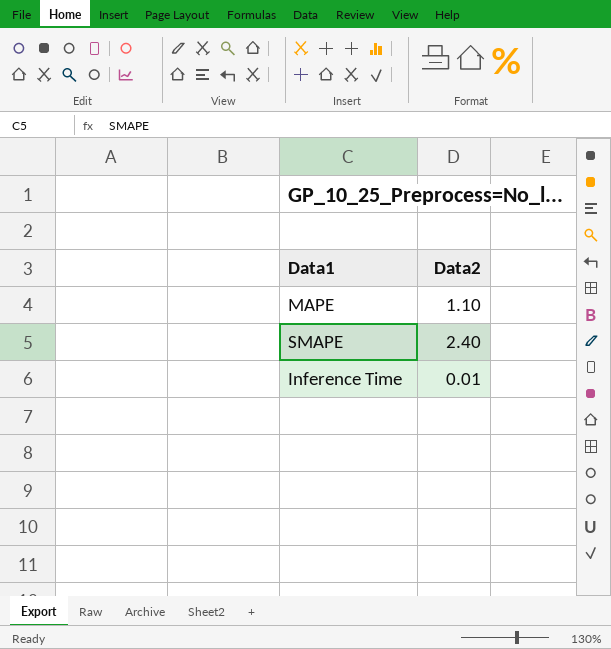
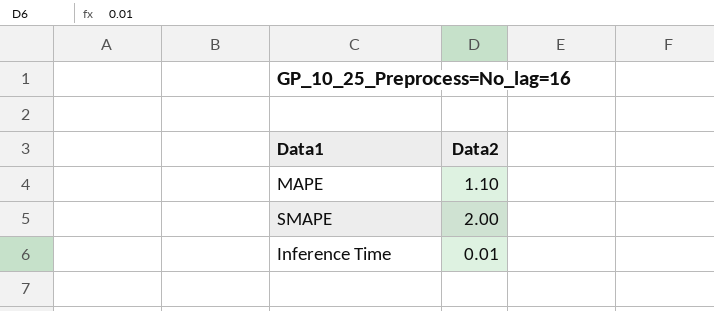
SMAPE | Data2: 2.40 -> 2.00

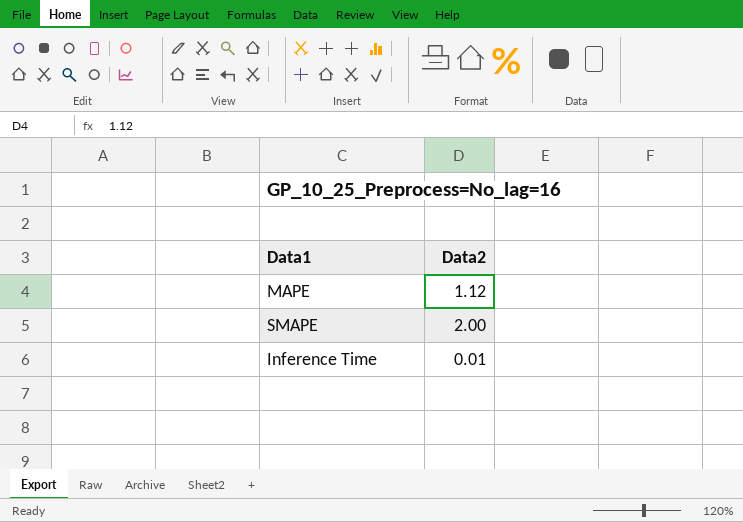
MAPE | Data2: 1.10 -> 1.12

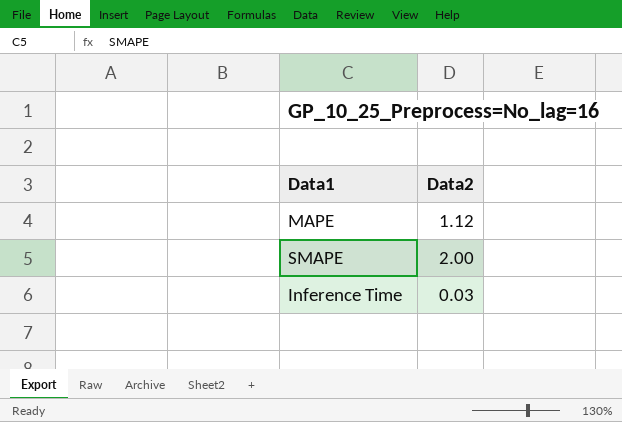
Inference Time | Data2: 0.01 -> 0.03

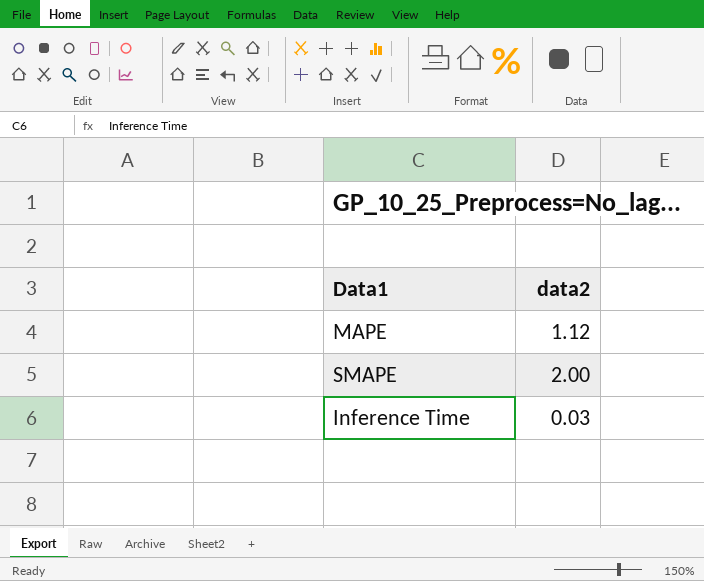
column name: Data2 -> data2

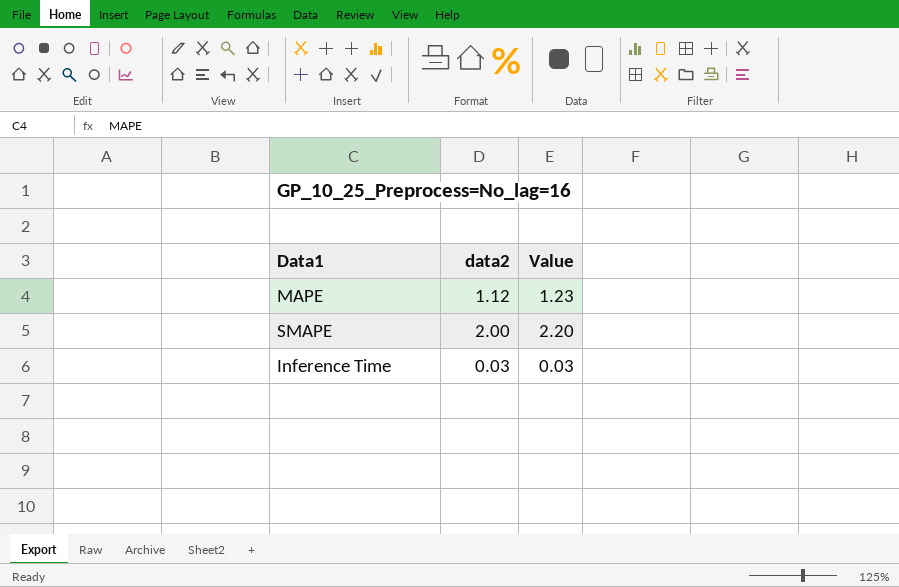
column Value | formula: none -> [data2] * 1.1

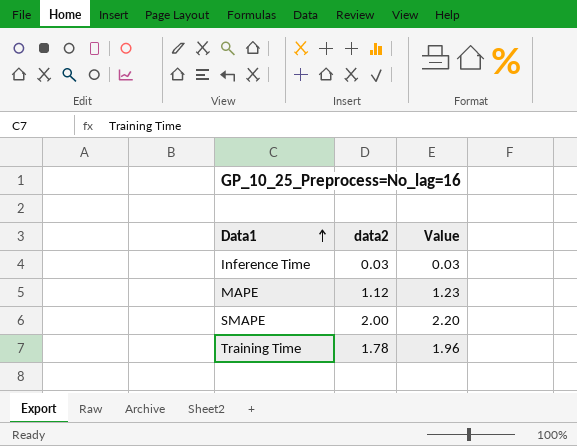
row order: none -> Data1 ascending
row Training Time: none -> 1.78 | 1.96

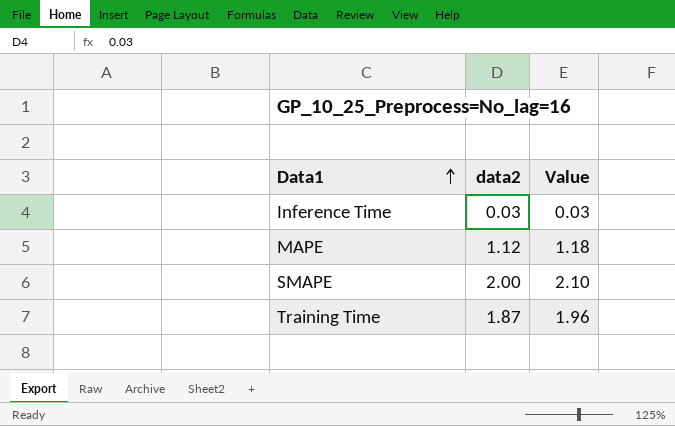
column Value | formula: [data2] * 1.1 -> [data2] * 1.05
Training Time | data2: 1.78 -> 1.87

